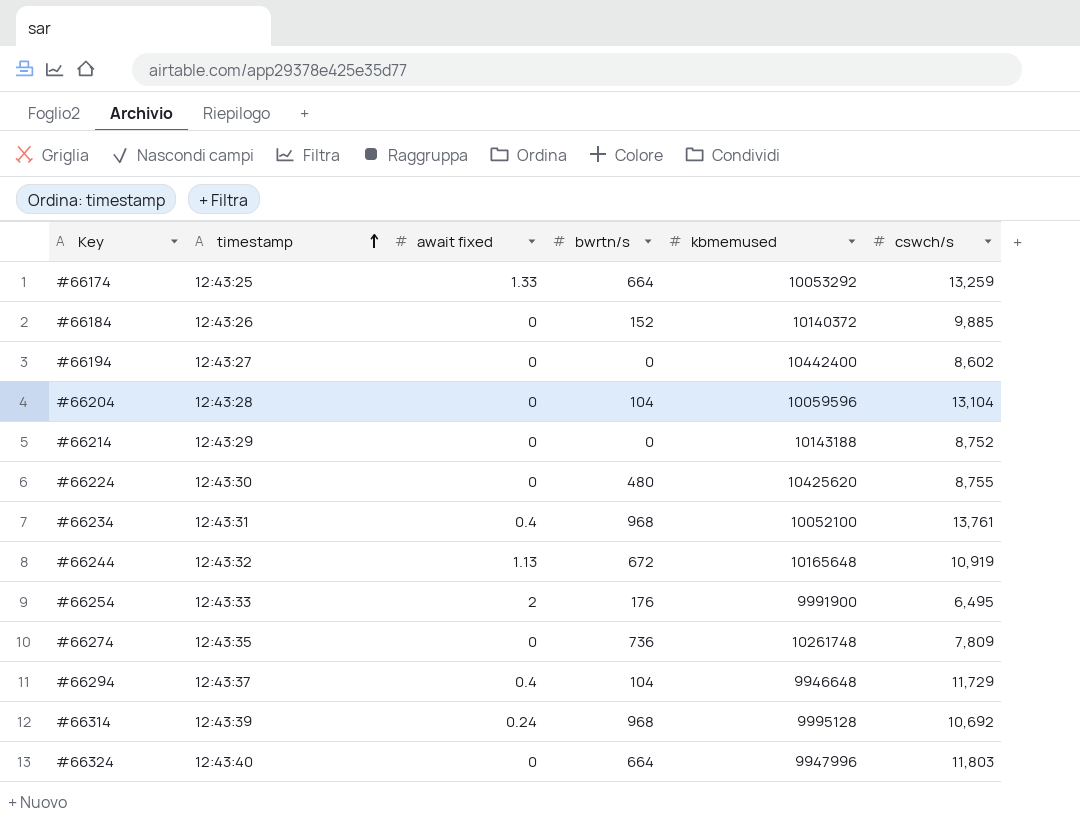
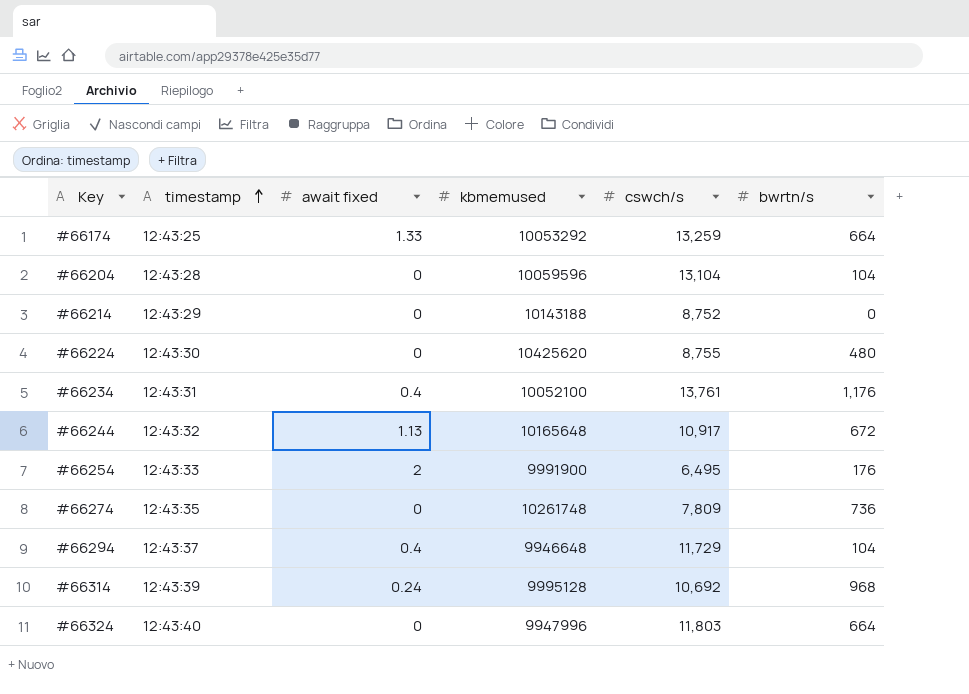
column bwrtn/s | position: 4 -> 6
row #66184: 12:43:26 | 0 | 152 | 10140372 | 9,885 -> none
row #66194: 12:43:27 | 0 | 0 | 10442400 | 8,602 -> none
#66234 | bwrtn/s: 968 -> 1,176
#66244 | cswch/s: 10,919 -> 10,917

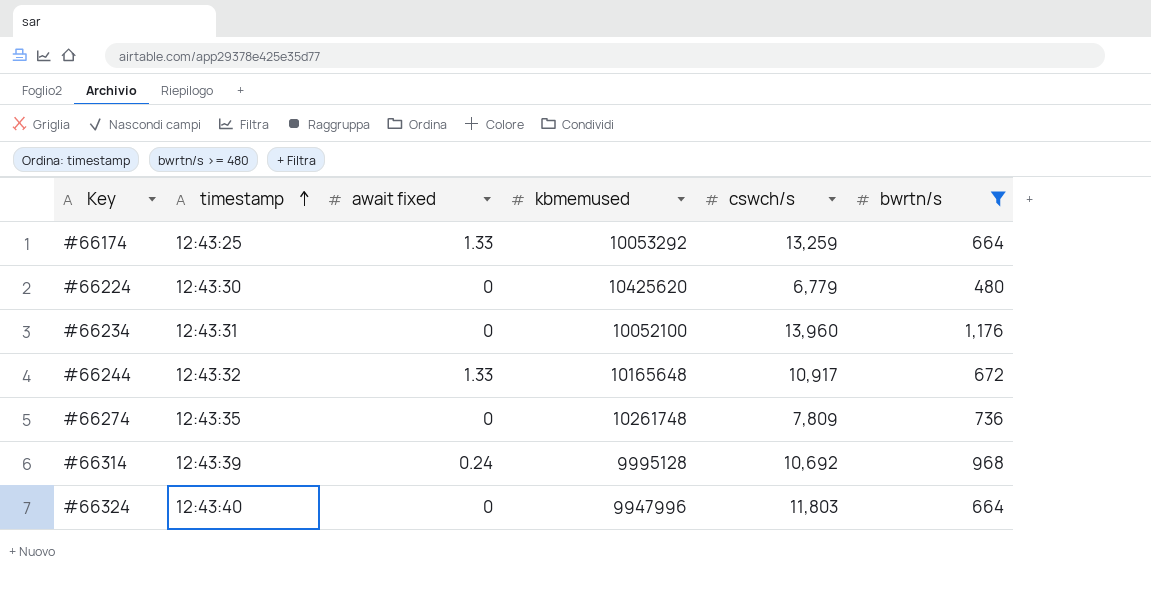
filter: none -> bwrtn/s >= 480
#66224 | cswch/s: 8,755 -> 6,779
#66234 | await fixed: 0.4 -> 0
#66234 | cswch/s: 13,761 -> 13,960
#66244 | await fixed: 1.13 -> 1.33

